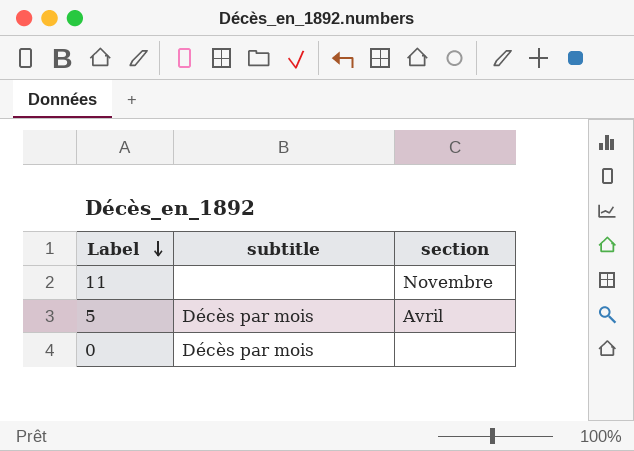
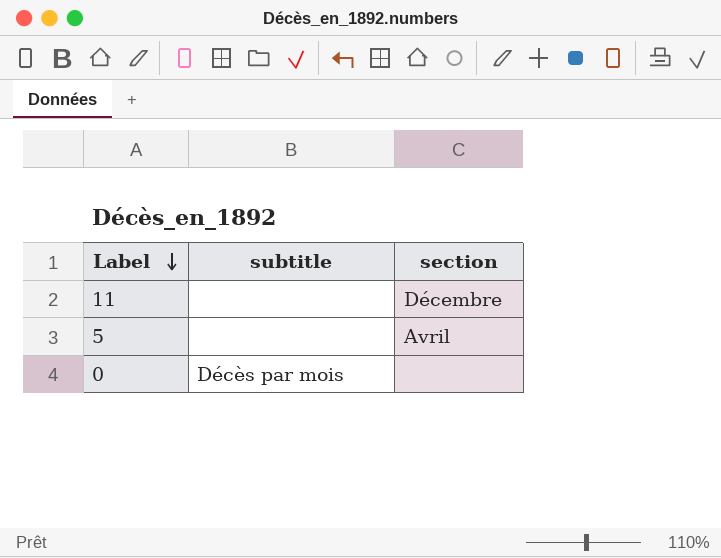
11 | section: Novembre -> Décembre
5 | subtitle: Décès par mois -> none

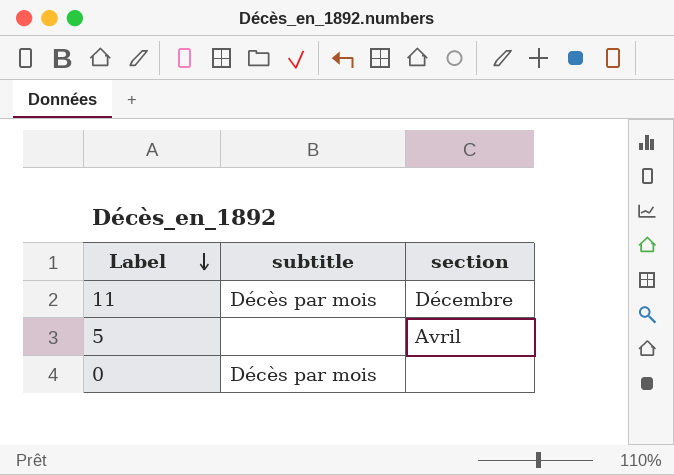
11 | subtitle: none -> Décès par mois

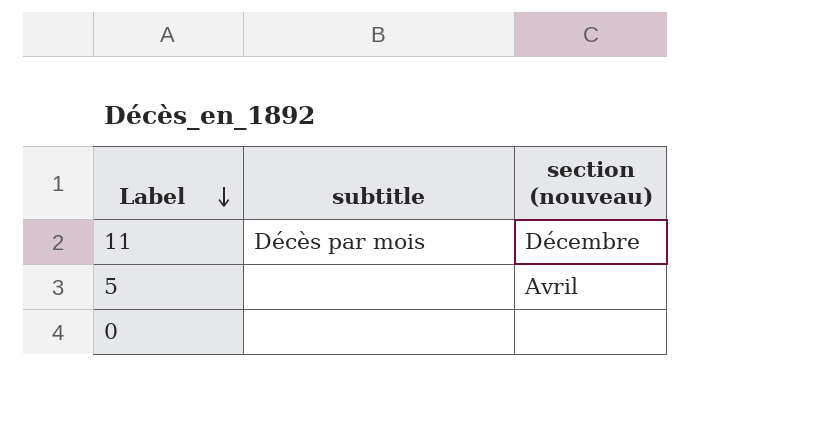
column name: section -> section (nouveau)
0 | subtitle: Décès par mois -> none

